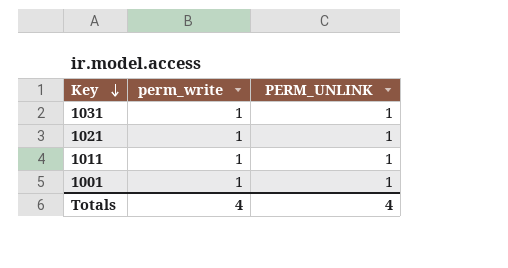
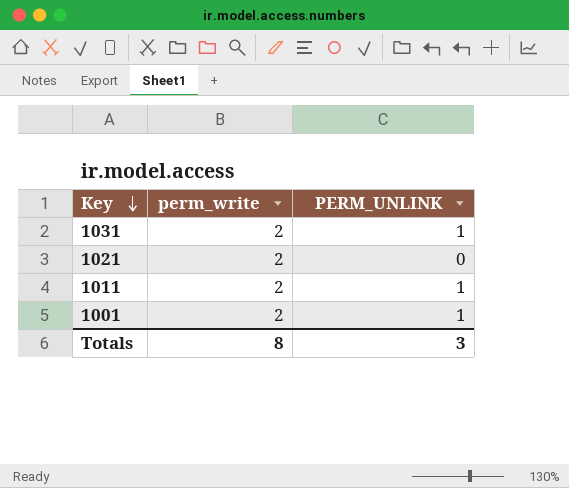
1031 | perm_write: 1 -> 2
1021 | perm_write: 1 -> 2
1021 | PERM_UNLINK: 1 -> 0
1011 | perm_write: 1 -> 2
1001 | perm_write: 1 -> 2
Totals | perm_write: 4 -> 8
Totals | PERM_UNLINK: 4 -> 3

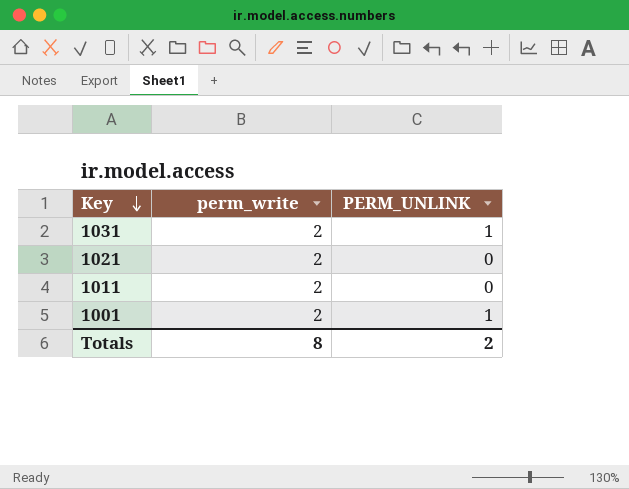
1011 | PERM_UNLINK: 1 -> 0
Totals | PERM_UNLINK: 3 -> 2

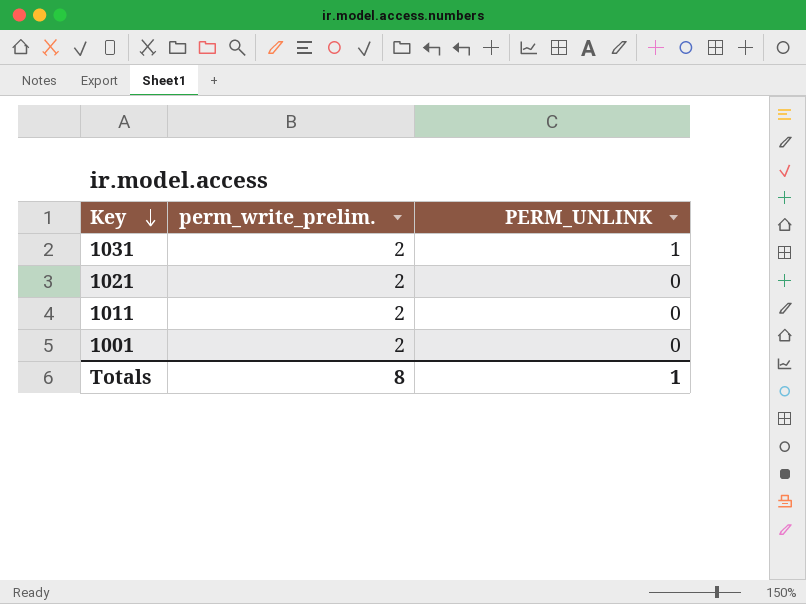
column name: perm_write -> perm_write_prelim.
1001 | PERM_UNLINK: 1 -> 0
Totals | PERM_UNLINK: 2 -> 1

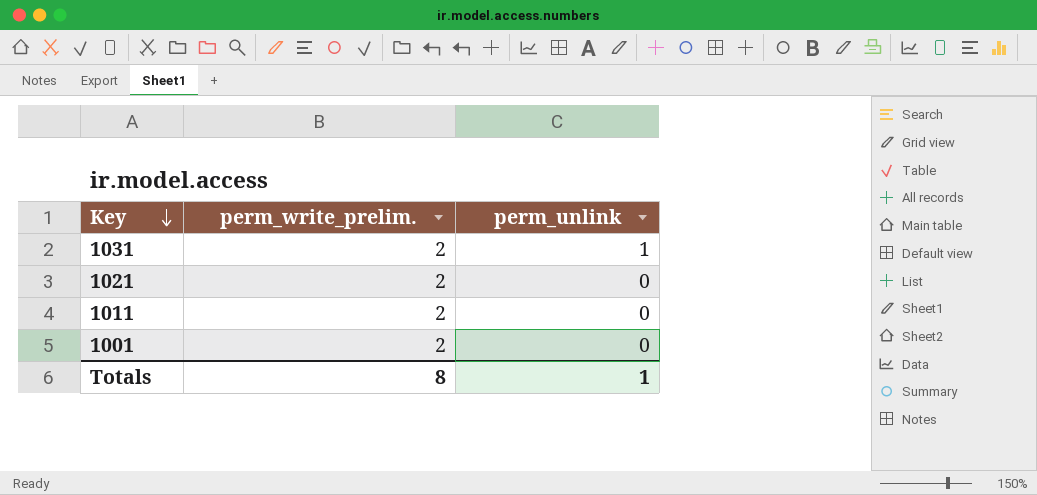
column name: PERM_UNLINK -> perm_unlink

